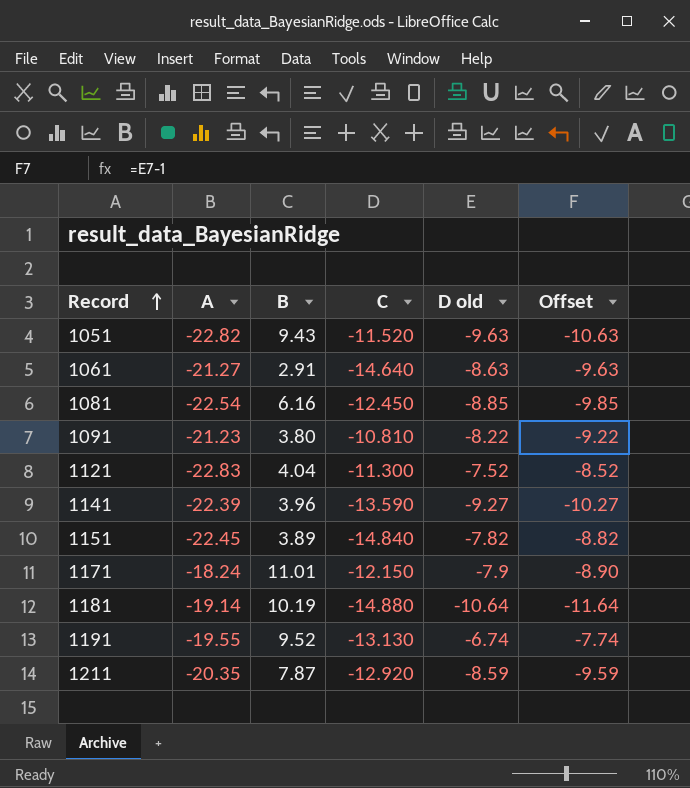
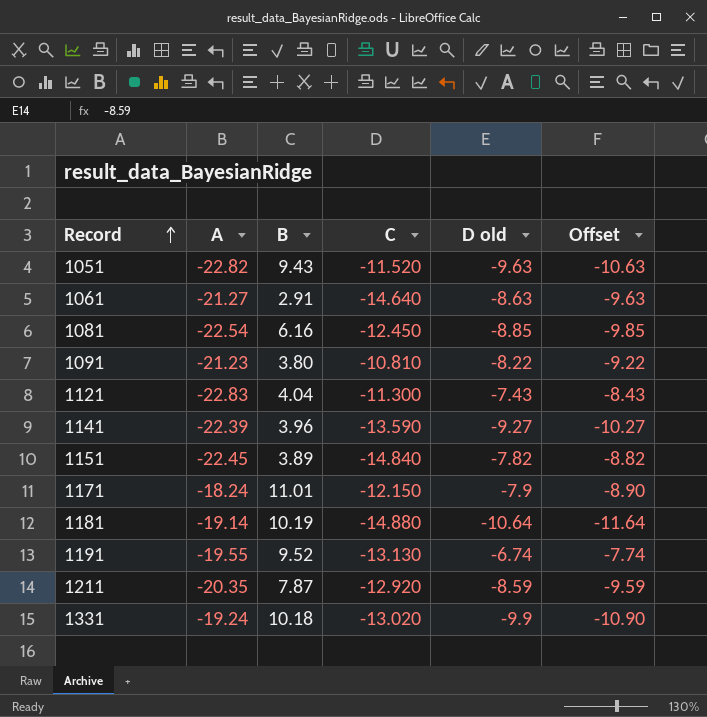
1121 | D old: -7.52 -> -7.43
1121 | Offset: -8.52 -> -8.43
row 1331: none -> -19.24 | 10.18 | -13.020 | -9.9 | -10.90

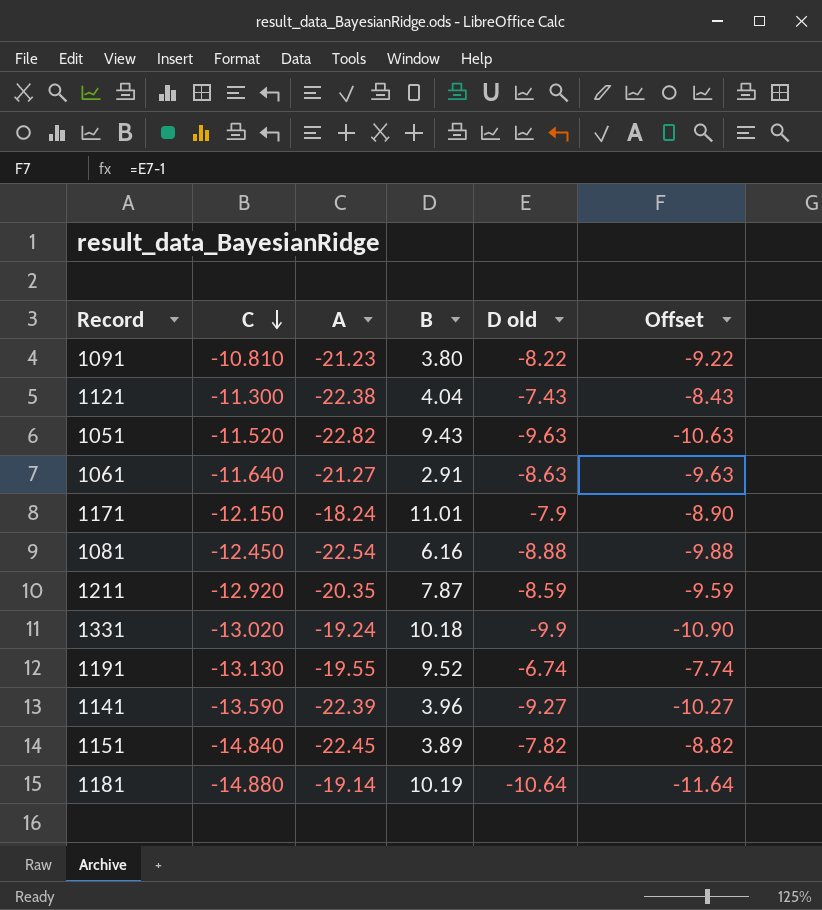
row order: Record ascending -> C descending
column C | position: 4 -> 2
1121 | A: -22.83 -> -22.38
1061 | C: -14.640 -> -11.640
1081 | D old: -8.85 -> -8.88
1081 | Offset: -9.85 -> -9.88

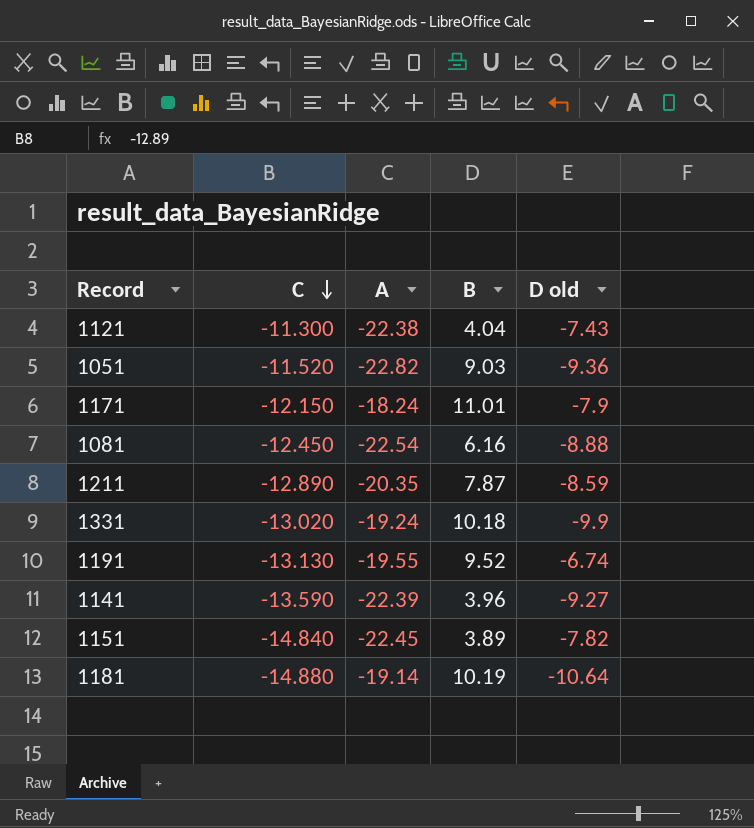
column Offset | formula: [D old] - 1 -> none
row 1091: -10.810 | -21.23 | 3.80 | -8.22 | -9.22 -> none
row 1061: -11.640 | -21.27 | 2.91 | -8.63 | -9.63 -> none
1051 | B: 9.43 -> 9.03
1051 | D old: -9.63 -> -9.36
1211 | C: -12.920 -> -12.890

